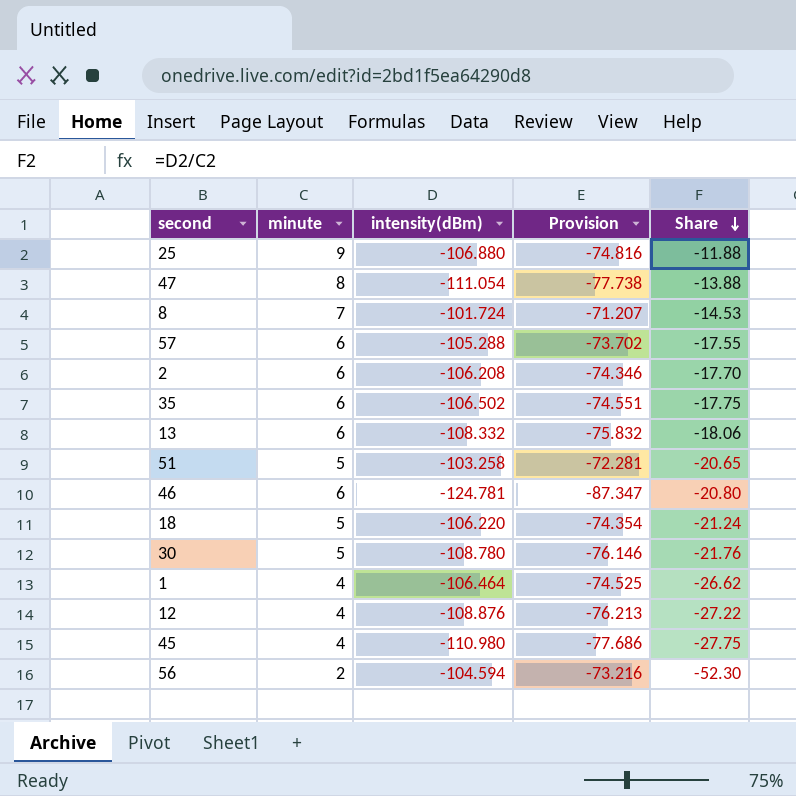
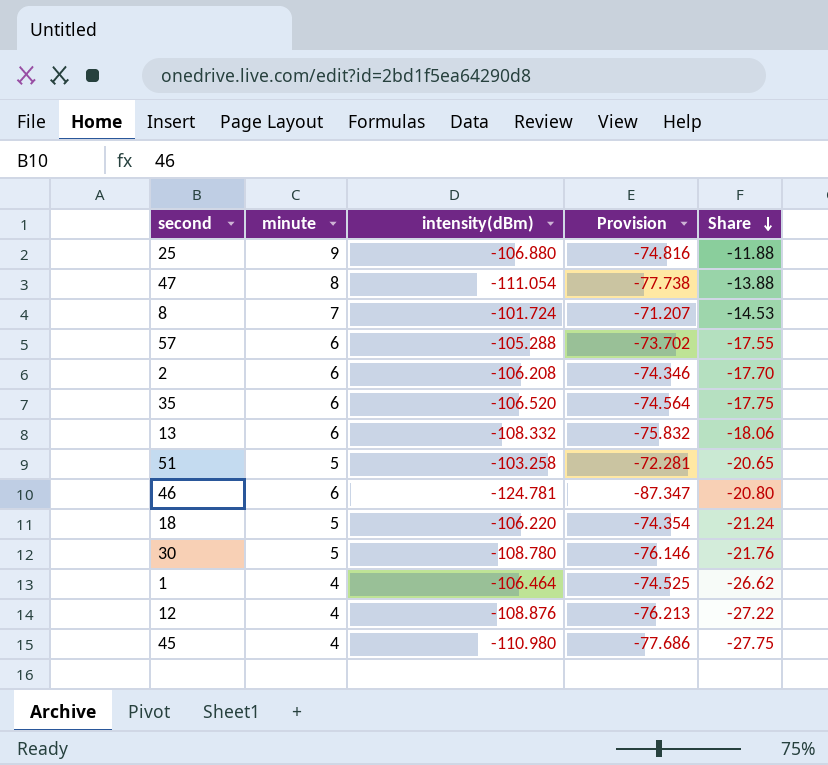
row 56: 2 | -104.594 | -73.216 | -52.30 -> none
35 | intensity(dBm): -106.502 -> -106.520
35 | Provision: -74.551 -> -74.564

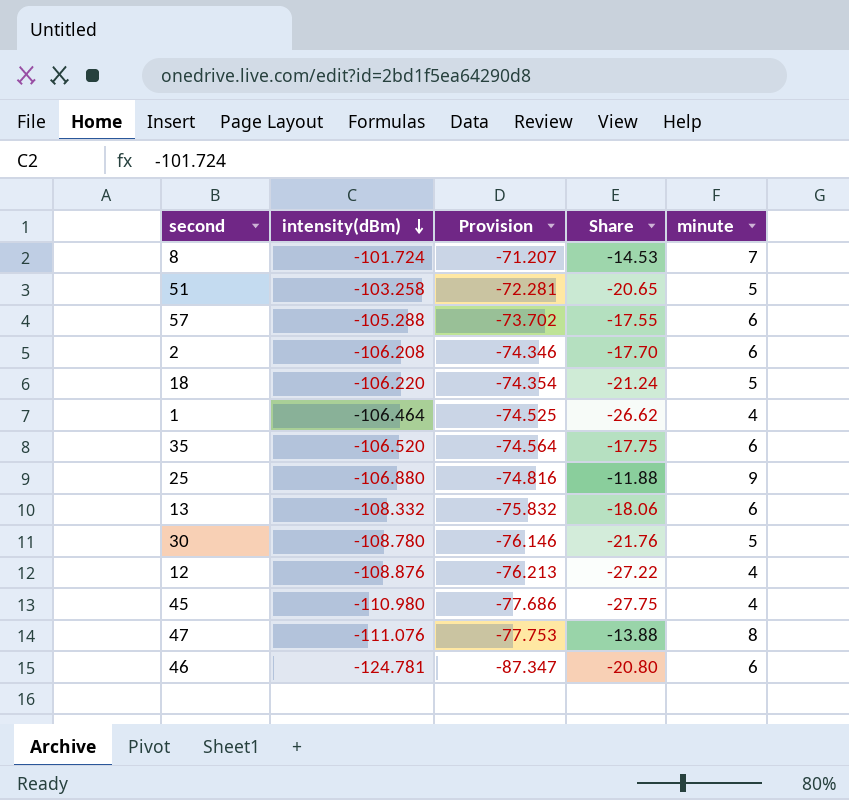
row order: Share descending -> intensity(dBm) descending
column minute | position: 2 -> 5
47 | intensity(dBm): -111.054 -> -111.076
47 | Provision: -77.738 -> -77.753

